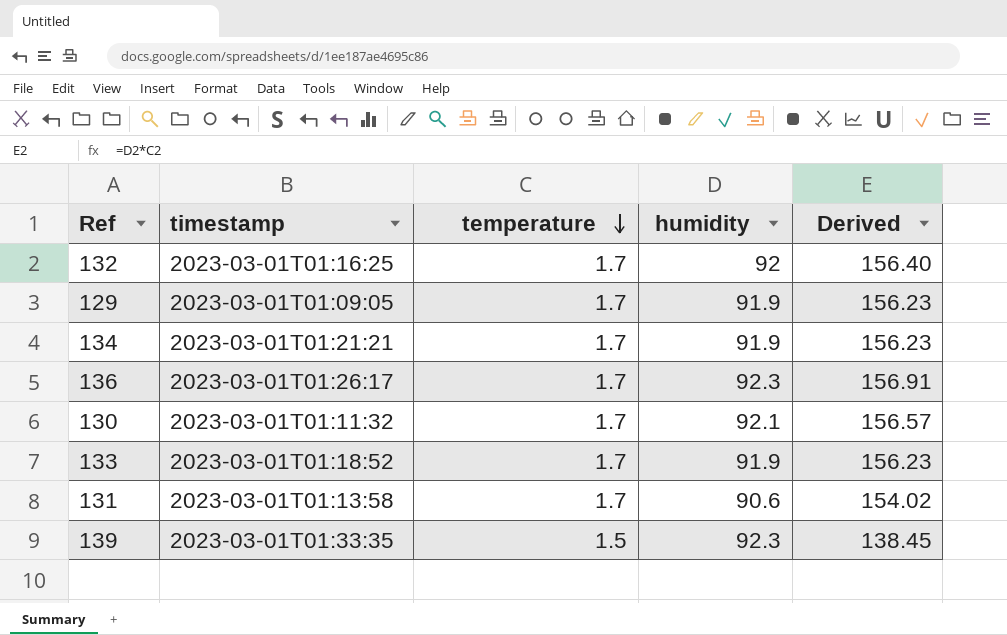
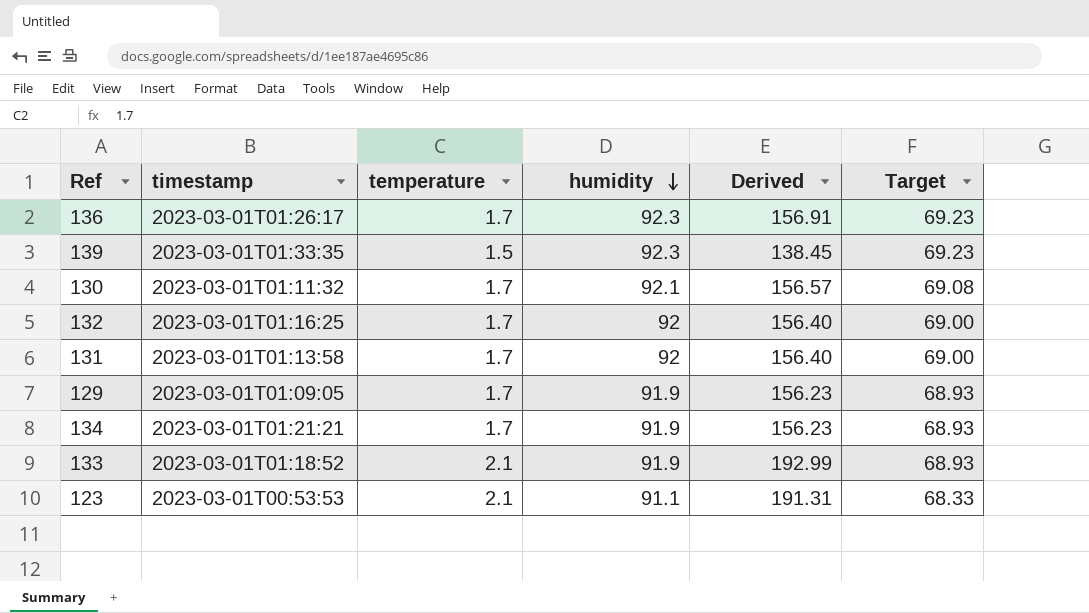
row order: temperature descending -> humidity descending
column Target | formula: none -> [humidity] * 0.75
131 | humidity: 90.6 -> 92
131 | Derived: 154.02 -> 156.40
133 | temperature: 1.7 -> 2.1
133 | Derived: 156.23 -> 192.99
row 123: none -> 2023-03-01T00:53:53 | 2.1 | 91.1 | 191.31 | 68.33

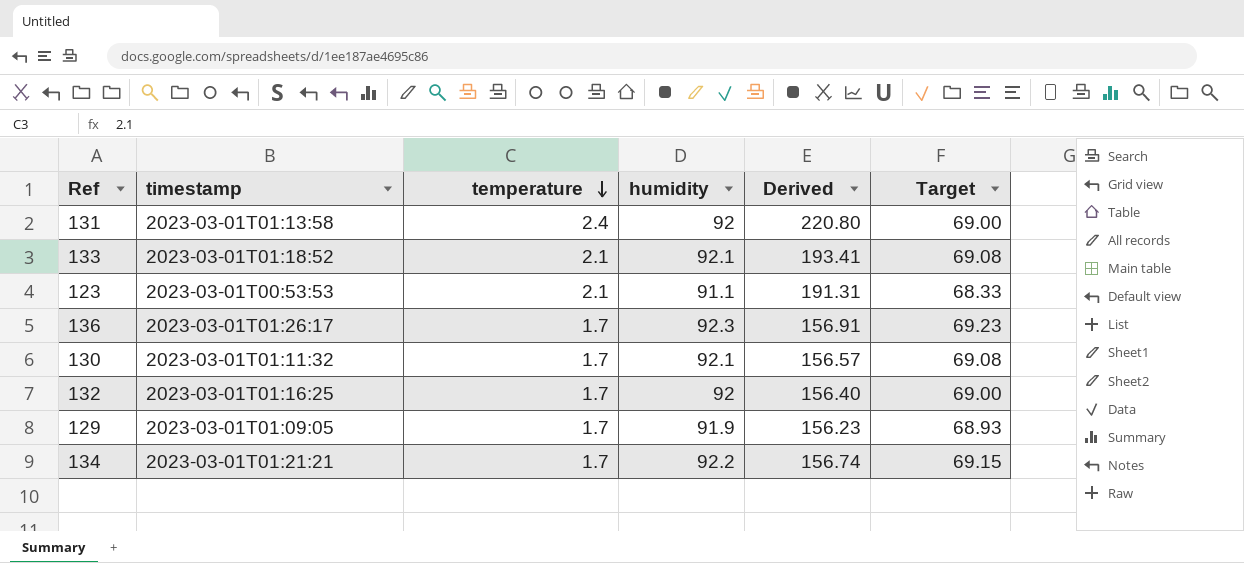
row order: humidity descending -> temperature descending
row 139: 2023-03-01T01:33:35 | 1.5 | 92.3 | 138.45 | 69.23 -> none
131 | temperature: 1.7 -> 2.4
131 | Derived: 156.40 -> 220.80
133 | humidity: 91.9 -> 92.1
133 | Derived: 192.99 -> 193.41
133 | Target: 68.93 -> 69.08
134 | humidity: 91.9 -> 92.2
134 | Derived: 156.23 -> 156.74
134 | Target: 68.93 -> 69.15

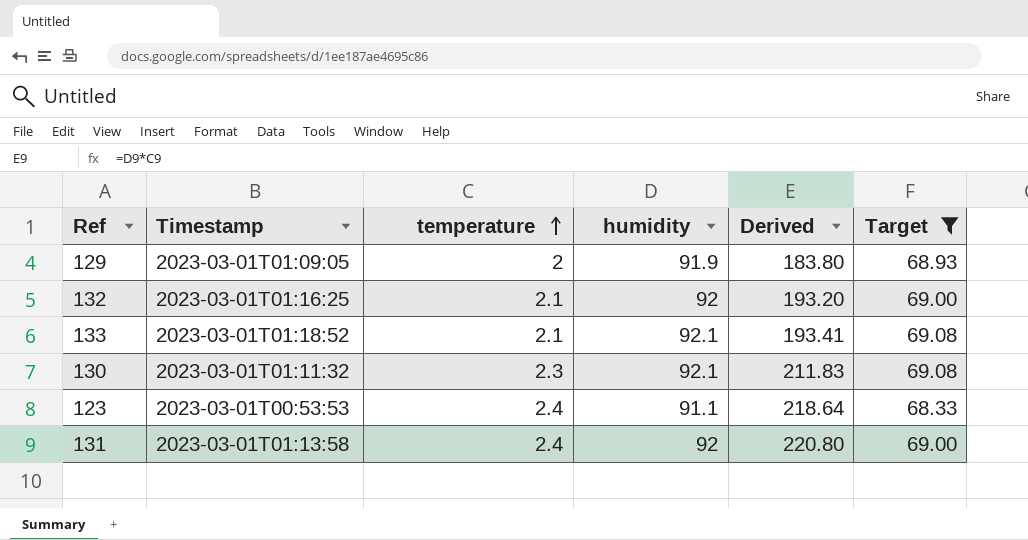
filter: none -> Target <= 69.08
row order: temperature descending -> temperature ascending
column name: timestamp -> Timestamp
129 | temperature: 1.7 -> 2
129 | Derived: 156.23 -> 183.80
132 | temperature: 1.7 -> 2.1
132 | Derived: 156.40 -> 193.20
130 | temperature: 1.7 -> 2.3
130 | Derived: 156.57 -> 211.83
123 | temperature: 2.1 -> 2.4
123 | Derived: 191.31 -> 218.64

